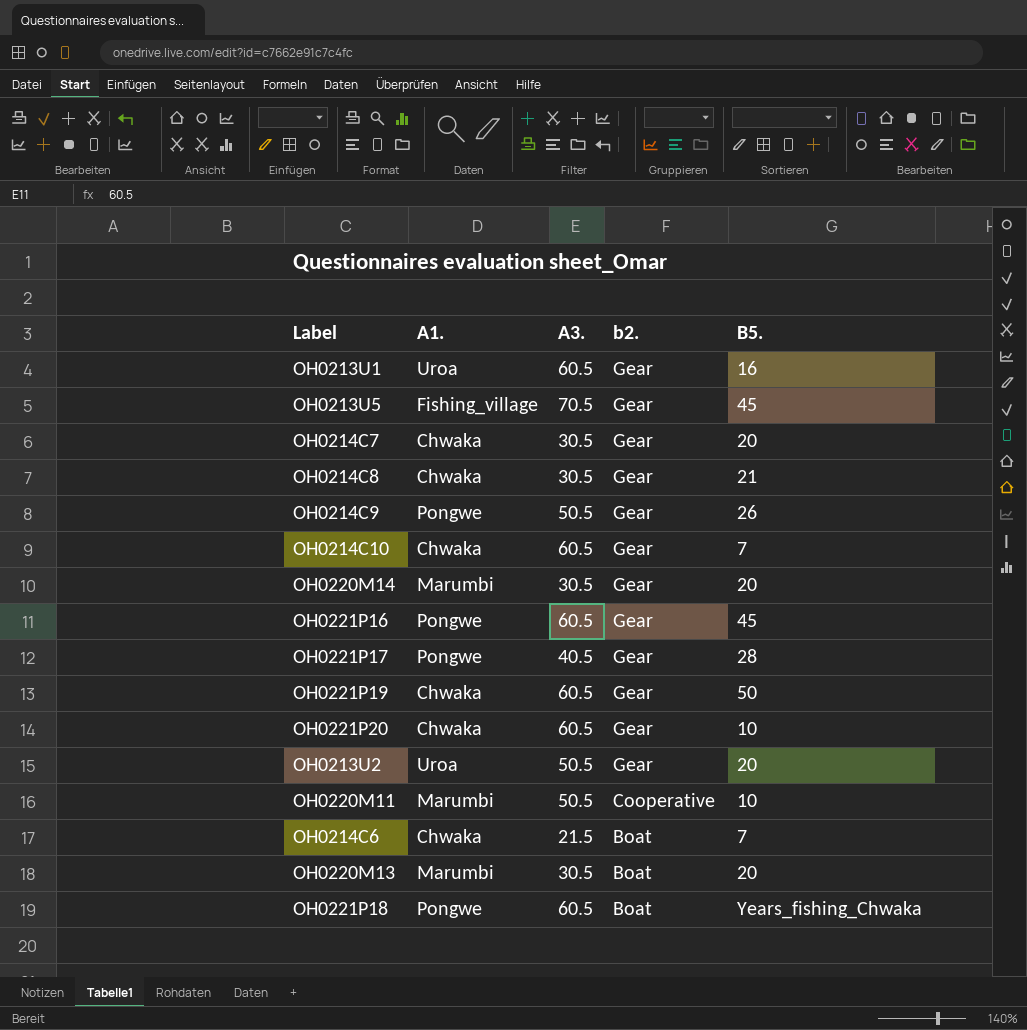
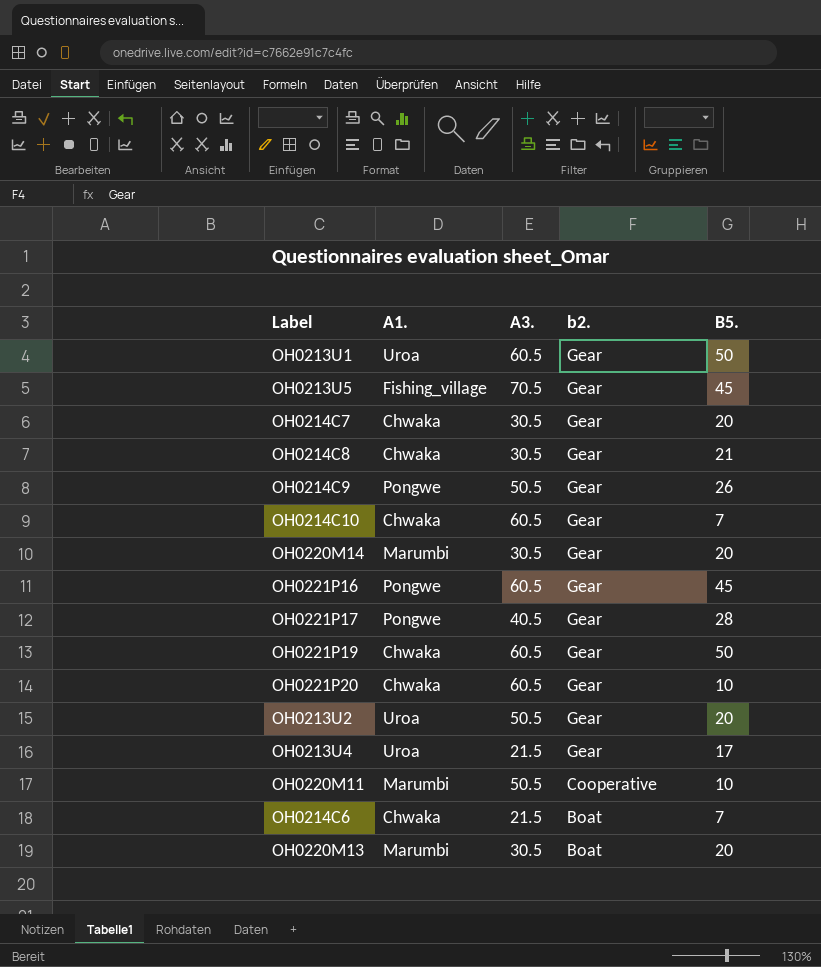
row OH0221P18: Pongwe | 60.5 | Boat | Years_fishing_Chwaka -> none
OH0213U1 | B5.: 16 -> 50
row OH0213U4: none -> Uroa | 21.5 | Gear | 17

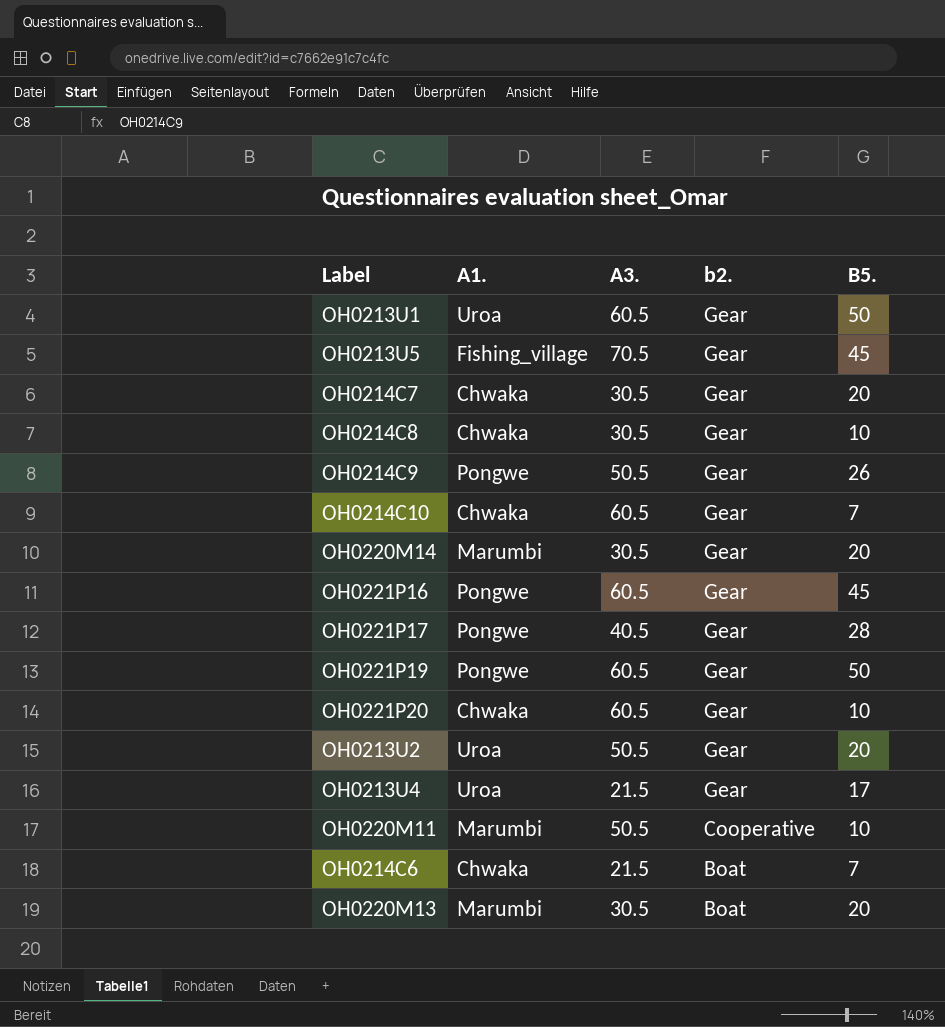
OH0214C8 | B5.: 21 -> 10
OH0221P19 | A1.: Chwaka -> Pongwe

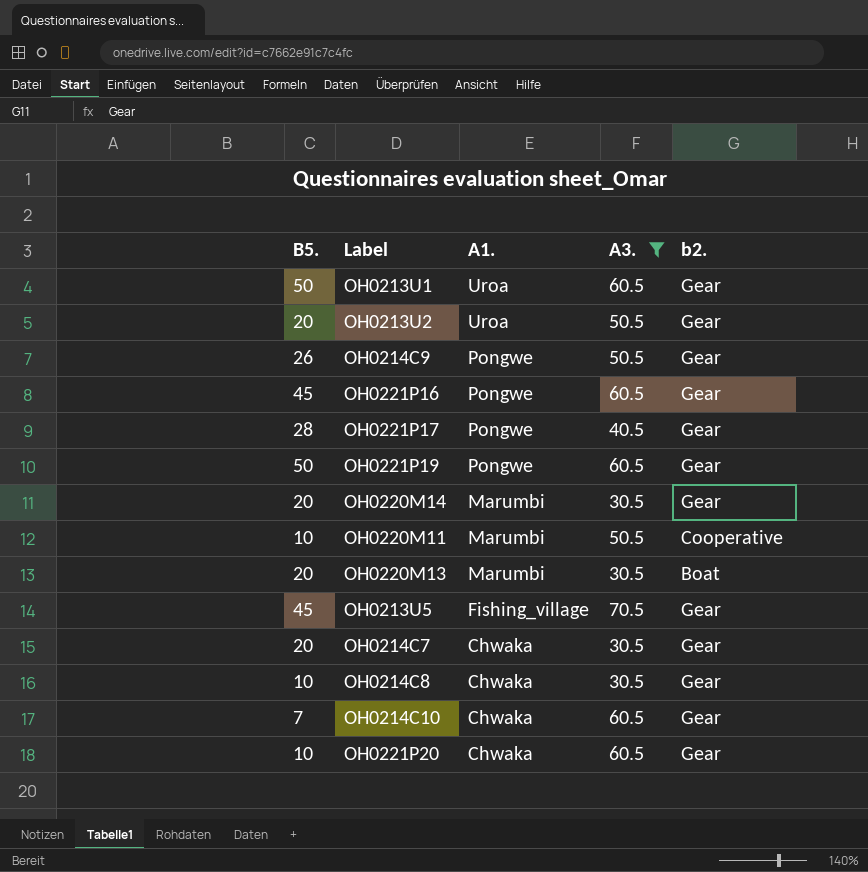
filter: none -> A3. != 21.5
row order: b2. descending -> A1. descending
column B5. | position: 5 -> 1

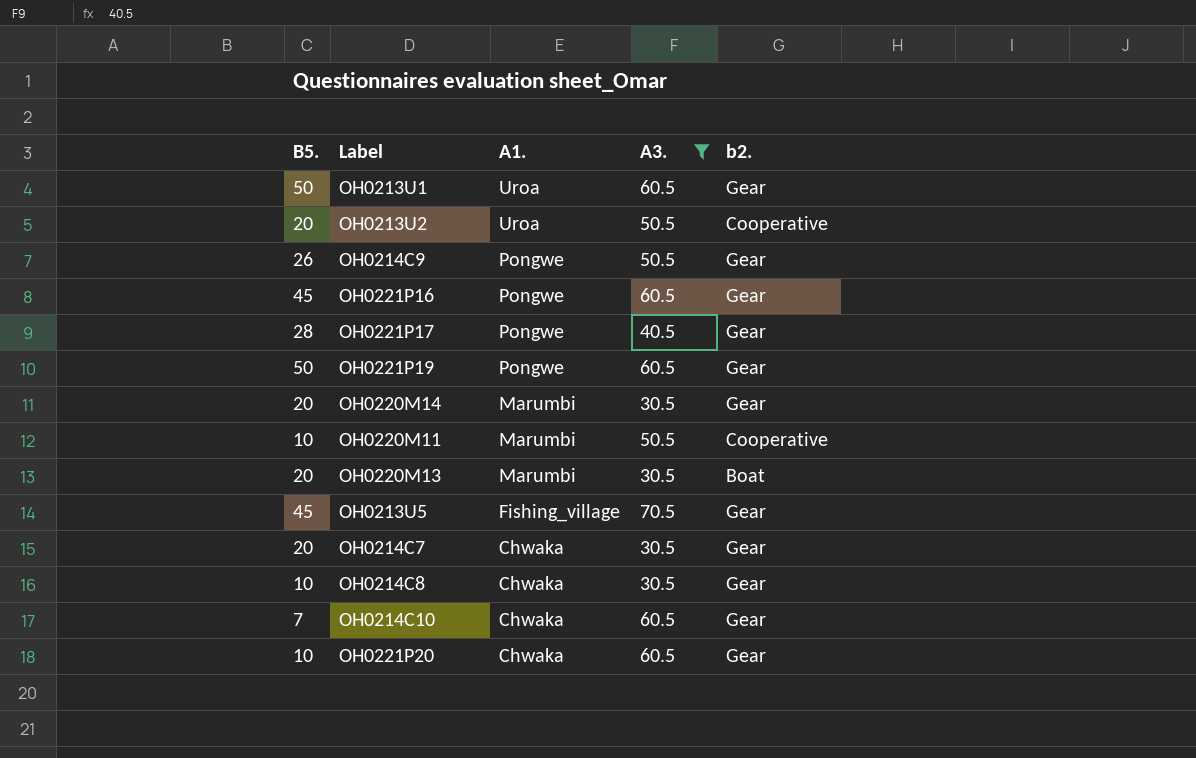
OH0213U2 | b2.: Gear -> Cooperative

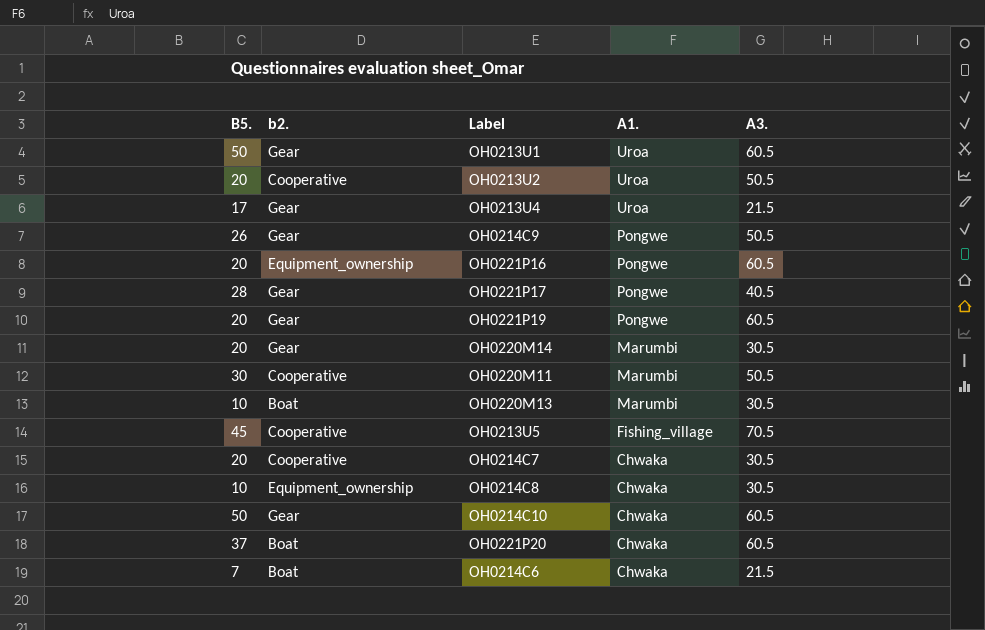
filter: A3. != 21.5 -> none
column b2. | position: 5 -> 2
OH0221P16 | B5.: 45 -> 20
OH0221P16 | b2.: Gear -> Equipment_ownership
OH0221P19 | B5.: 50 -> 20
OH0220M11 | B5.: 10 -> 30
OH0220M13 | B5.: 20 -> 10
OH0213U5 | b2.: Gear -> Cooperative
OH0214C7 | b2.: Gear -> Cooperative
OH0214C8 | b2.: Gear -> Equipment_ownership
OH0214C10 | B5.: 7 -> 50
OH0221P20 | B5.: 10 -> 37
OH0221P20 | b2.: Gear -> Boat

